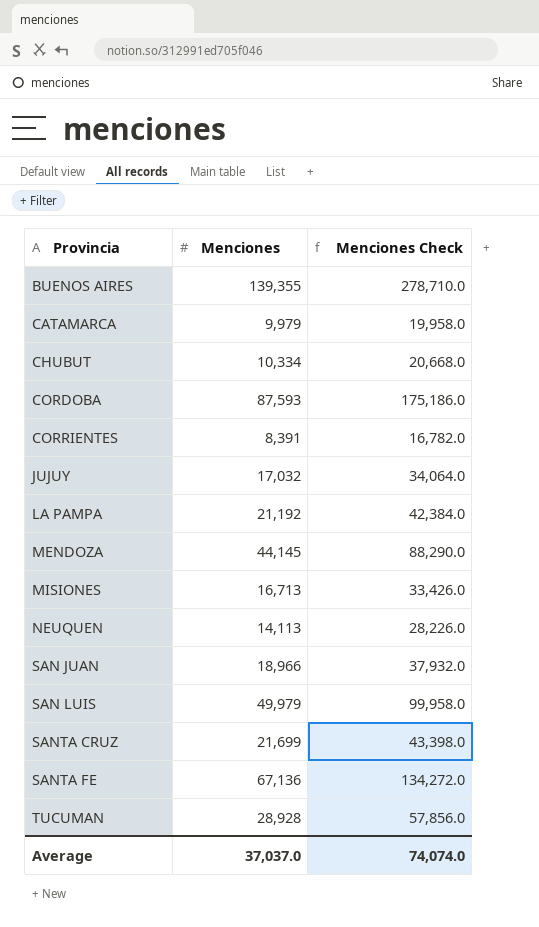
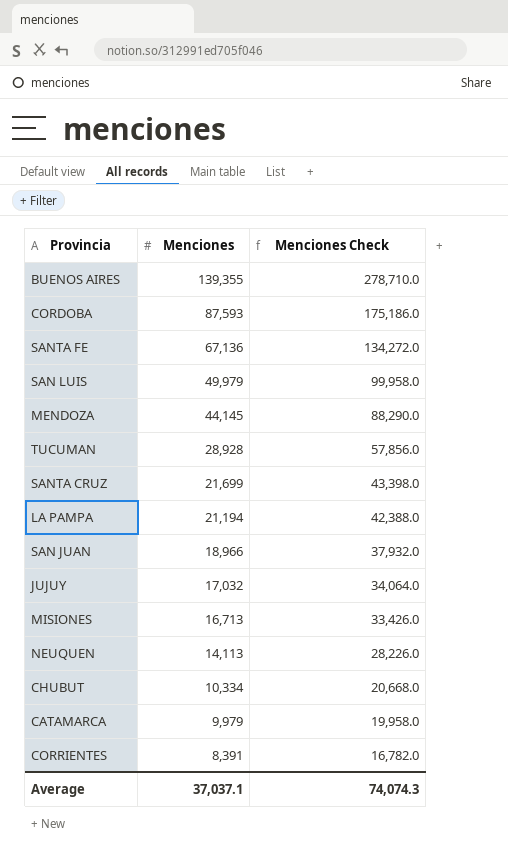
row order: Provincia ascending -> Menciones descending
LA PAMPA | Menciones: 21,192 -> 21,194
LA PAMPA | Menciones Check: 42,384.0 -> 42,388.0
Average | Menciones: 37,037.0 -> 37,037.1
Average | Menciones Check: 74,074.0 -> 74,074.3

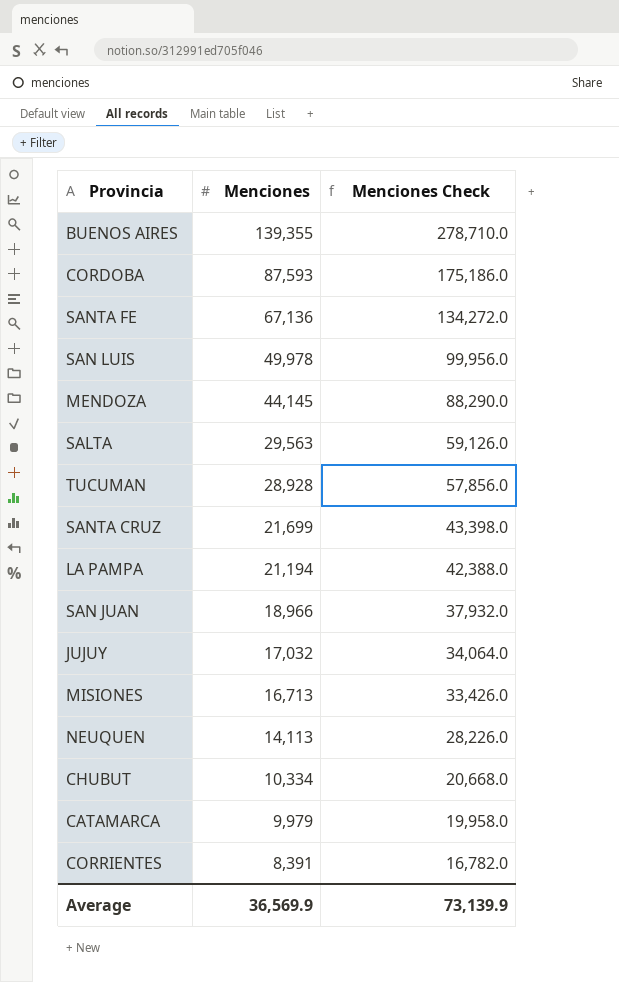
SAN LUIS | Menciones: 49,979 -> 49,978
SAN LUIS | Menciones Check: 99,958.0 -> 99,956.0
row SALTA: none -> 29,563 | 59,126.0
Average | Menciones: 37,037.1 -> 36,569.9
Average | Menciones Check: 74,074.3 -> 73,139.9

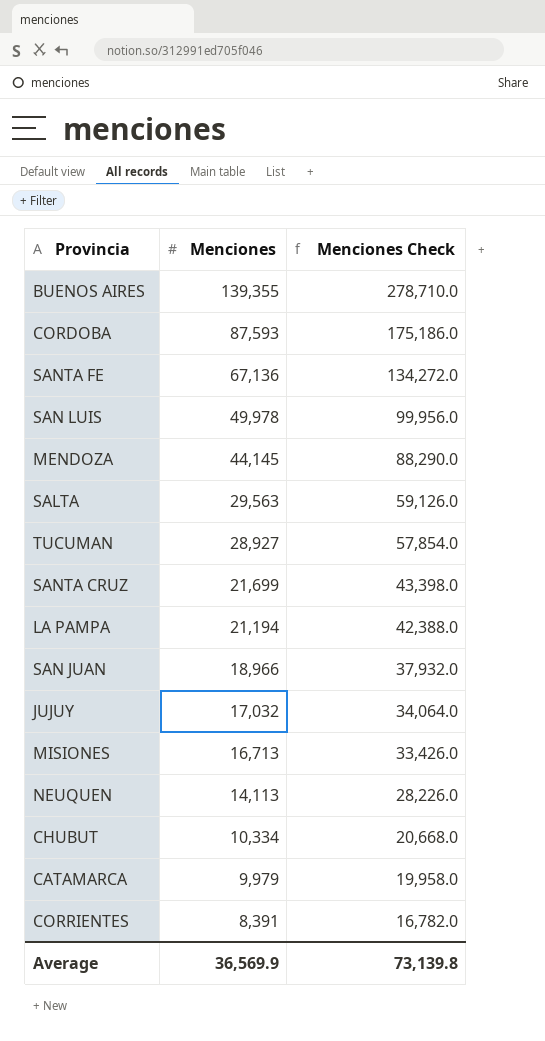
TUCUMAN | Menciones: 28,928 -> 28,927
TUCUMAN | Menciones Check: 57,856.0 -> 57,854.0
Average | Menciones Check: 73,139.9 -> 73,139.8

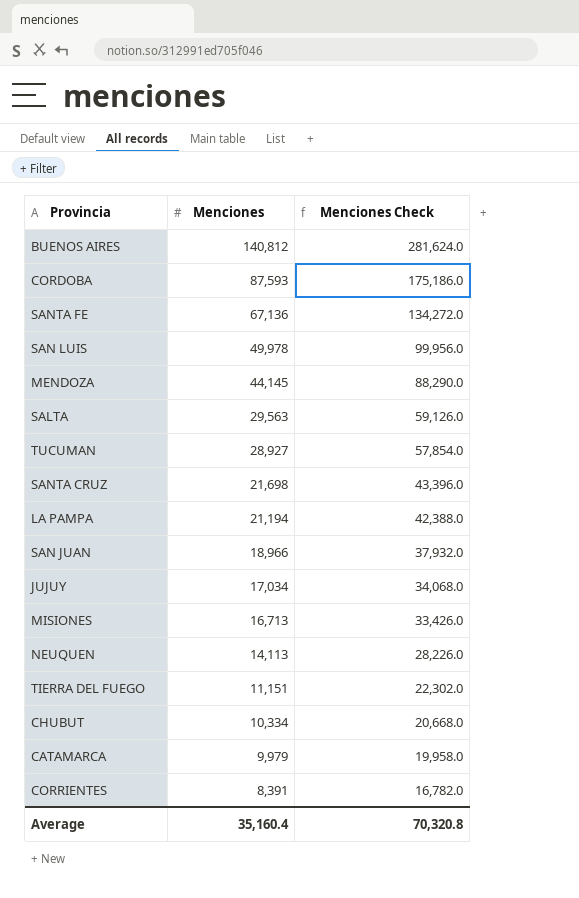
BUENOS AIRES | Menciones: 139,355 -> 140,812
BUENOS AIRES | Menciones Check: 278,710.0 -> 281,624.0
SANTA CRUZ | Menciones: 21,699 -> 21,698
SANTA CRUZ | Menciones Check: 43,398.0 -> 43,396.0
JUJUY | Menciones: 17,032 -> 17,034
JUJUY | Menciones Check: 34,064.0 -> 34,068.0
row TIERRA DEL FUEGO: none -> 11,151 | 22,302.0
Average | Menciones: 36,569.9 -> 35,160.4
Average | Menciones Check: 73,139.8 -> 70,320.8

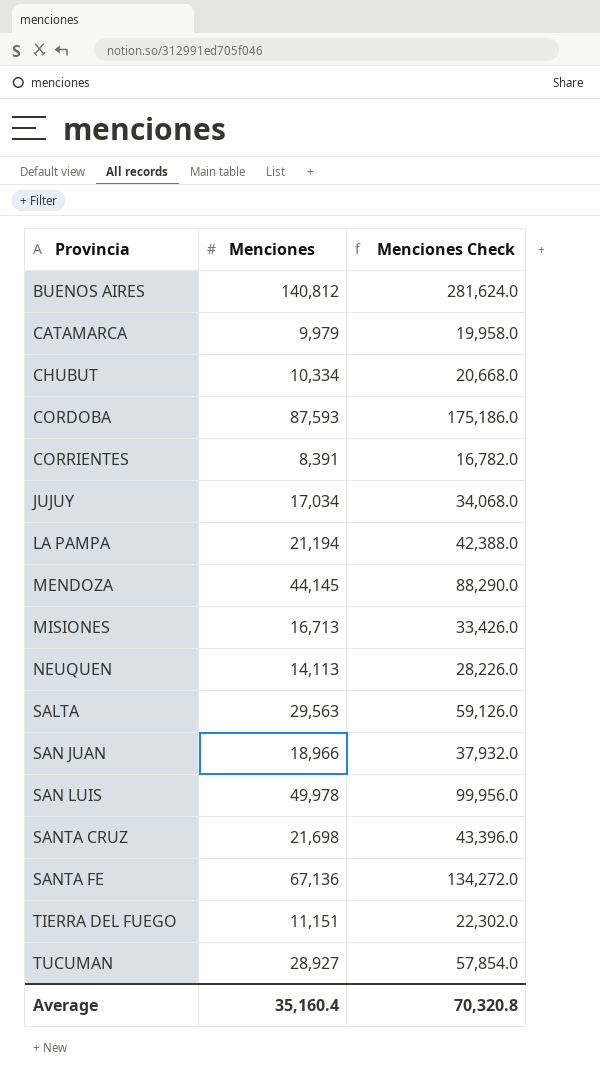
row order: Menciones descending -> Provincia ascending

